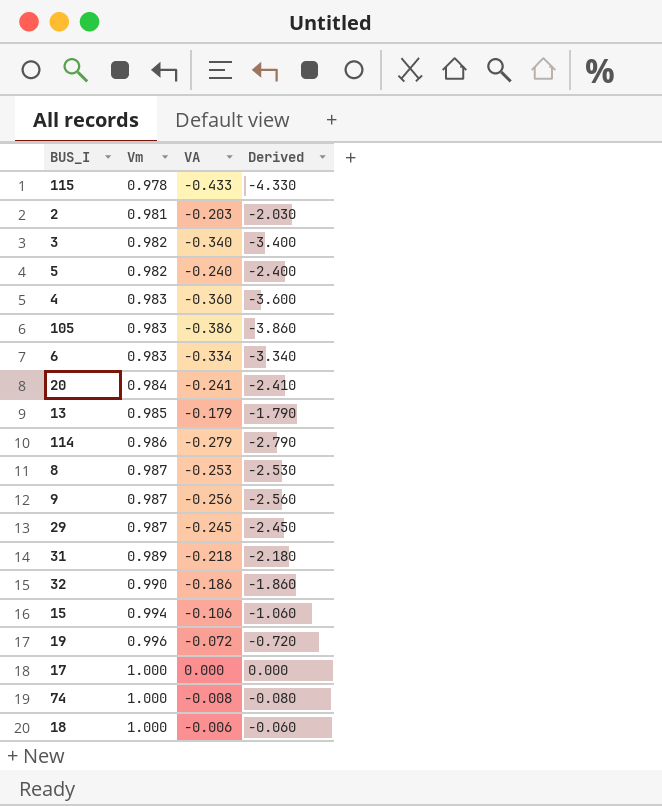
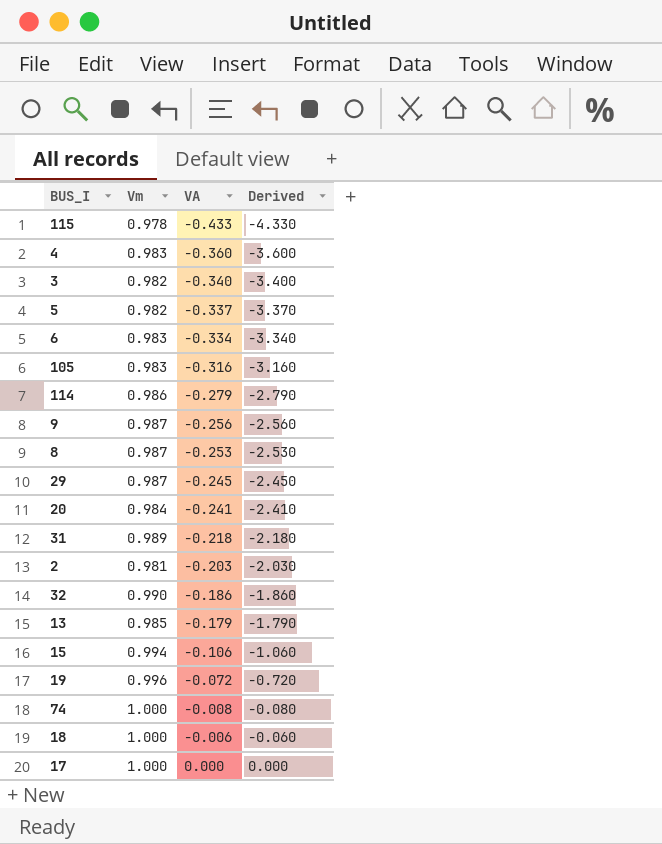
row order: Vm ascending -> VA ascending
5 | VA: -0.240 -> -0.337
5 | Derived: -2.400 -> -3.370
105 | VA: -0.386 -> -0.316
105 | Derived: -3.860 -> -3.160

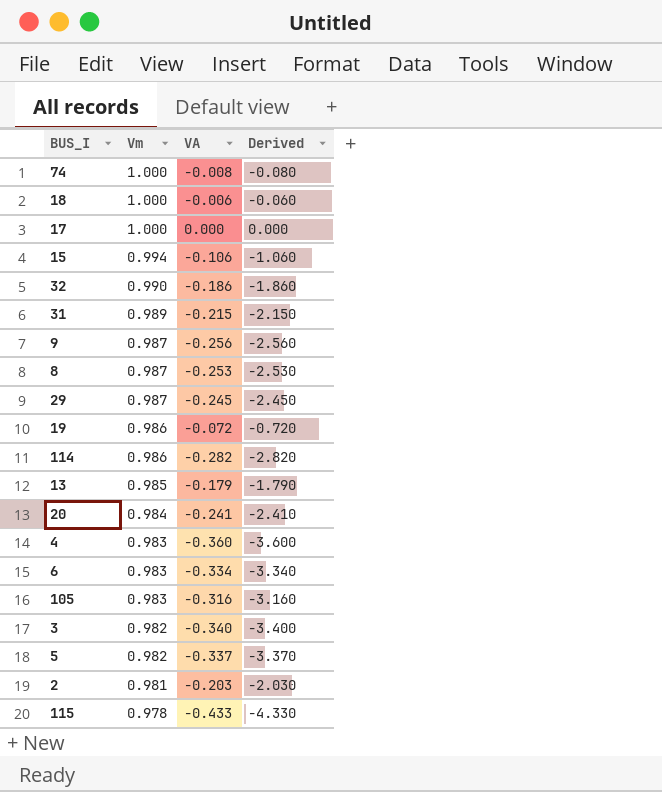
row order: VA ascending -> Vm descending
31 | VA: -0.218 -> -0.215
31 | Derived: -2.180 -> -2.150
19 | Vm: 0.996 -> 0.986
114 | VA: -0.279 -> -0.282
114 | Derived: -2.790 -> -2.820

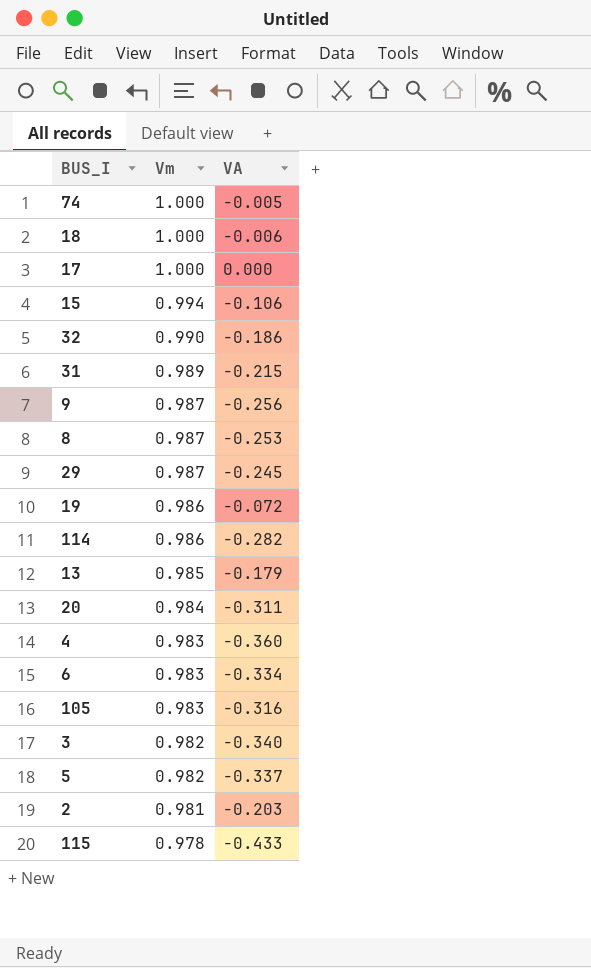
column Derived | formula: [VA] * 10 -> none
74 | VA: -0.008 -> -0.005
20 | VA: -0.241 -> -0.311

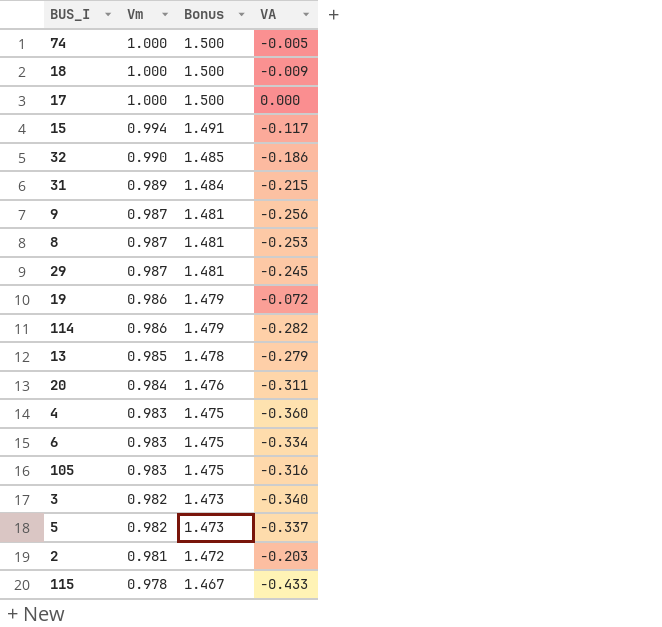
column Bonus | formula: none -> [Vm] * 1.5
18 | VA: -0.006 -> -0.009
15 | VA: -0.106 -> -0.117
13 | VA: -0.179 -> -0.279

